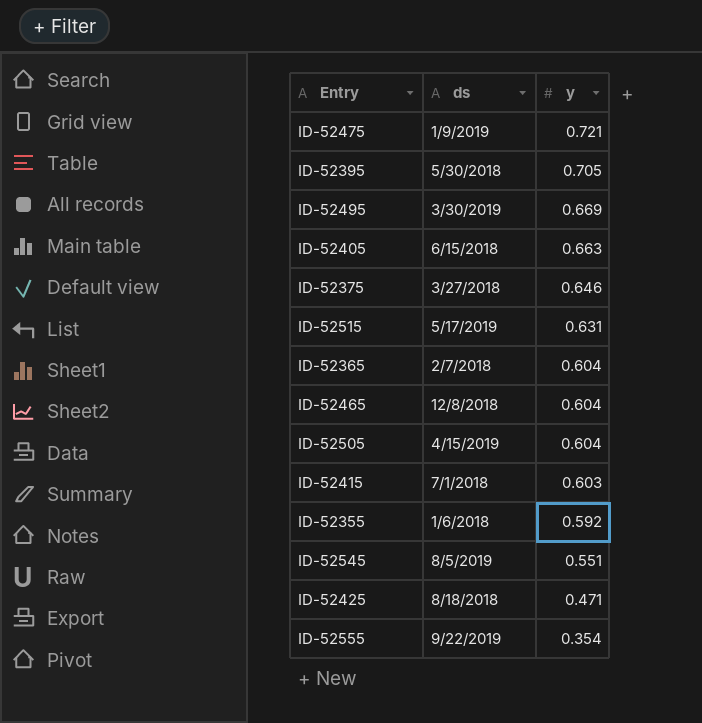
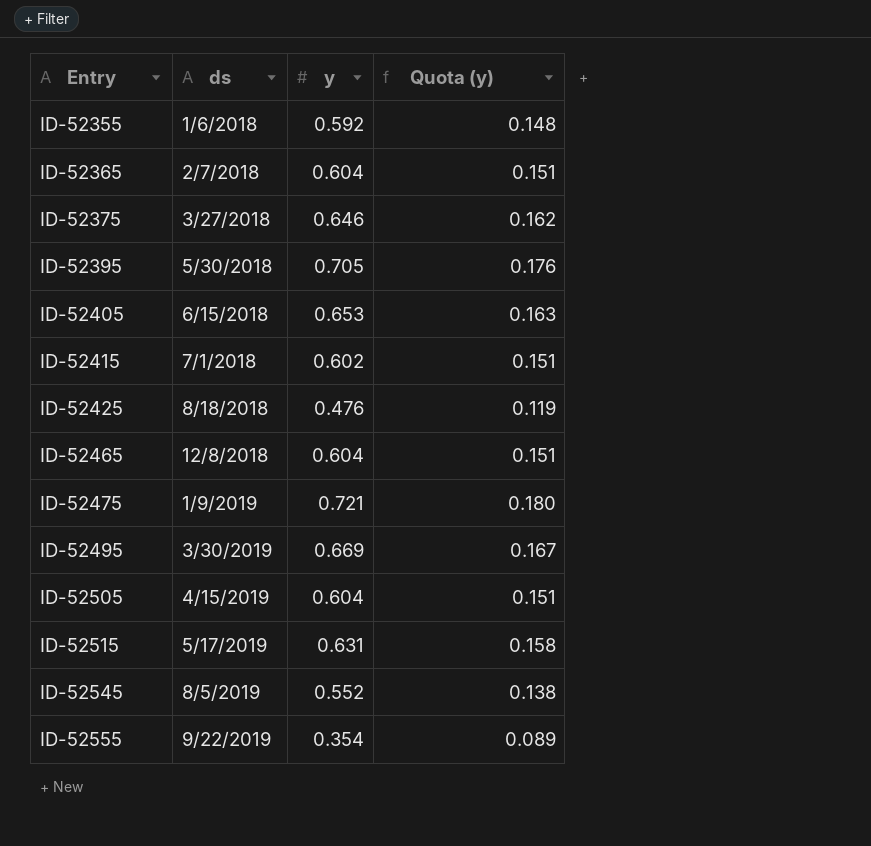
row order: y descending -> Entry ascending
column Quota (y) | formula: none -> [y] * 0.25
ID-52405 | y: 0.663 -> 0.653
ID-52415 | y: 0.603 -> 0.602
ID-52425 | y: 0.471 -> 0.476
ID-52545 | y: 0.551 -> 0.552

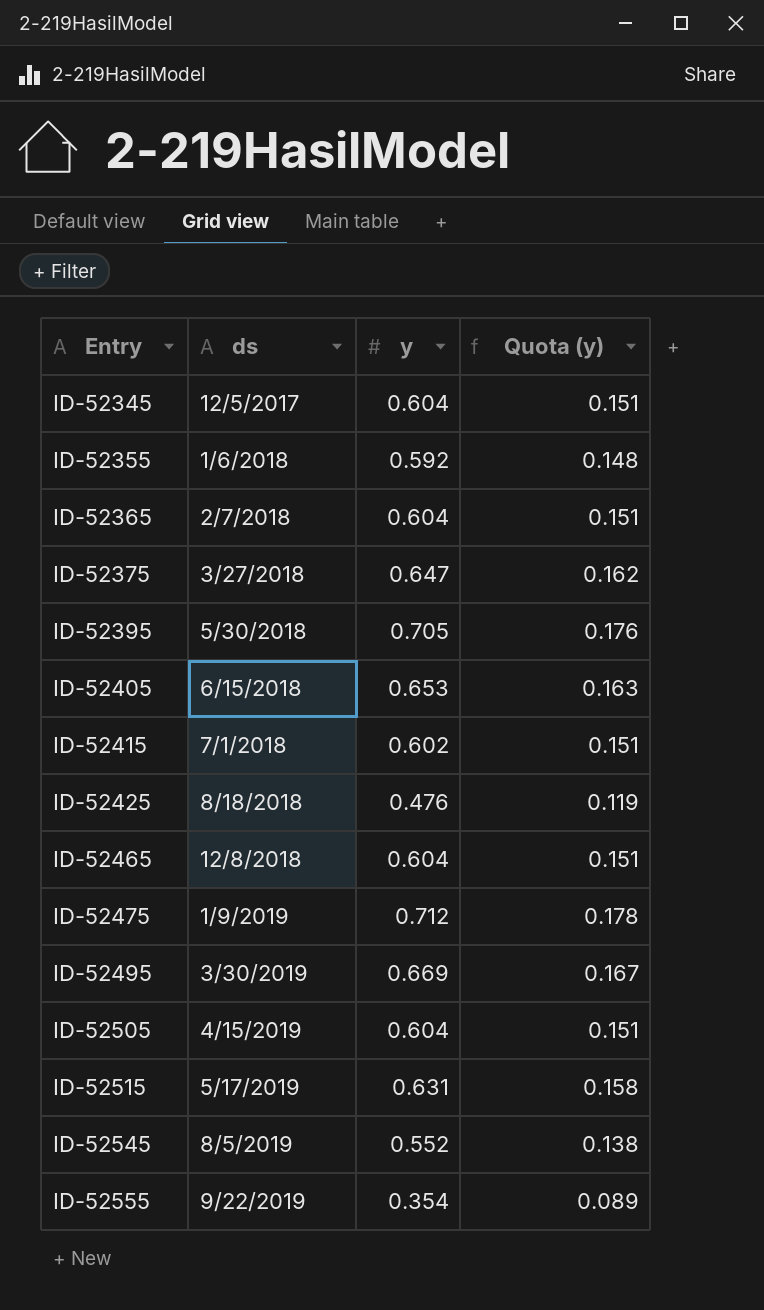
row ID-52345: none -> 12/5/2017 | 0.604 | 0.151
ID-52375 | y: 0.646 -> 0.647
ID-52475 | y: 0.721 -> 0.712
ID-52475 | Quota (y): 0.180 -> 0.178

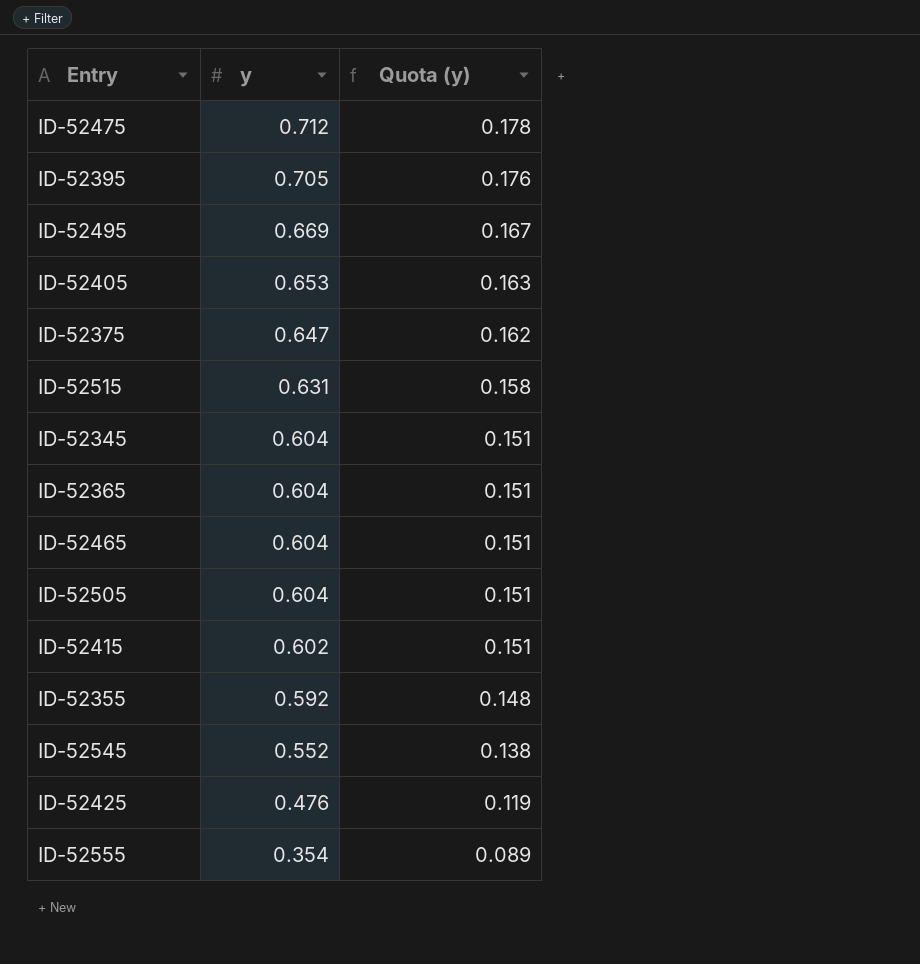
row order: Entry ascending -> y descending
column ds | position: 2 -> none

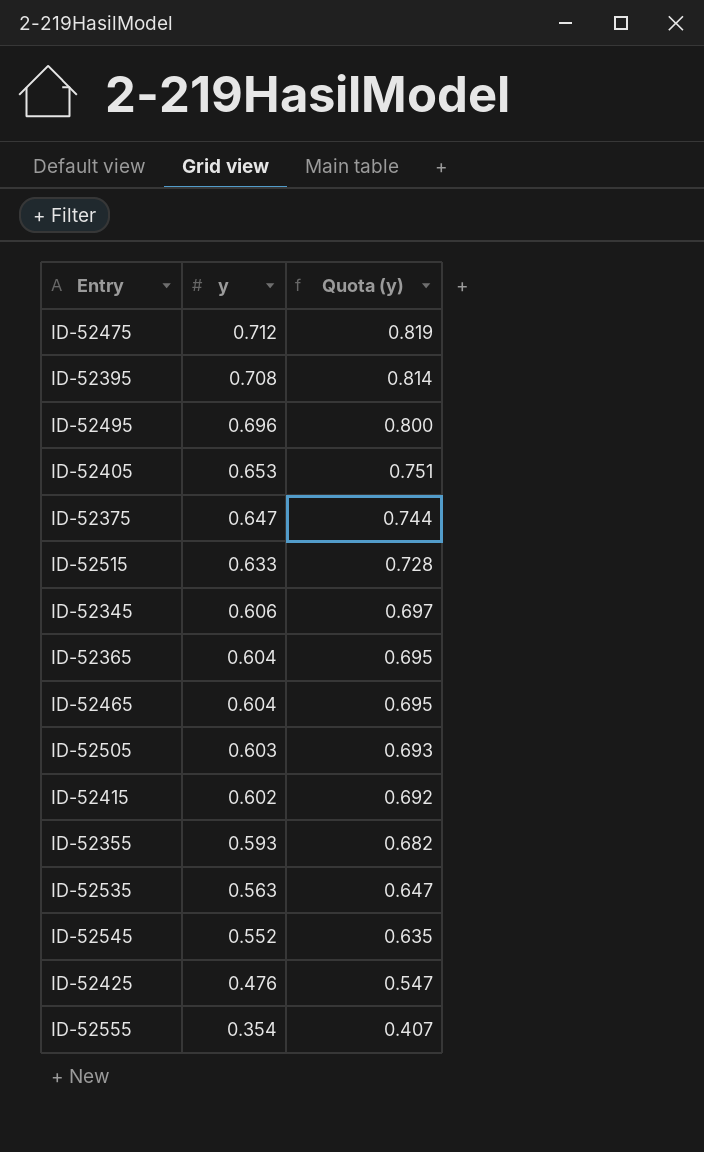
column Quota (y) | formula: [y] * 0.25 -> [y] * 1.15
ID-52395 | y: 0.705 -> 0.708
ID-52495 | y: 0.669 -> 0.696
ID-52515 | y: 0.631 -> 0.633
ID-52345 | y: 0.604 -> 0.606
ID-52505 | y: 0.604 -> 0.603
ID-52355 | y: 0.592 -> 0.593
row ID-52535: none -> 0.563 | 0.647

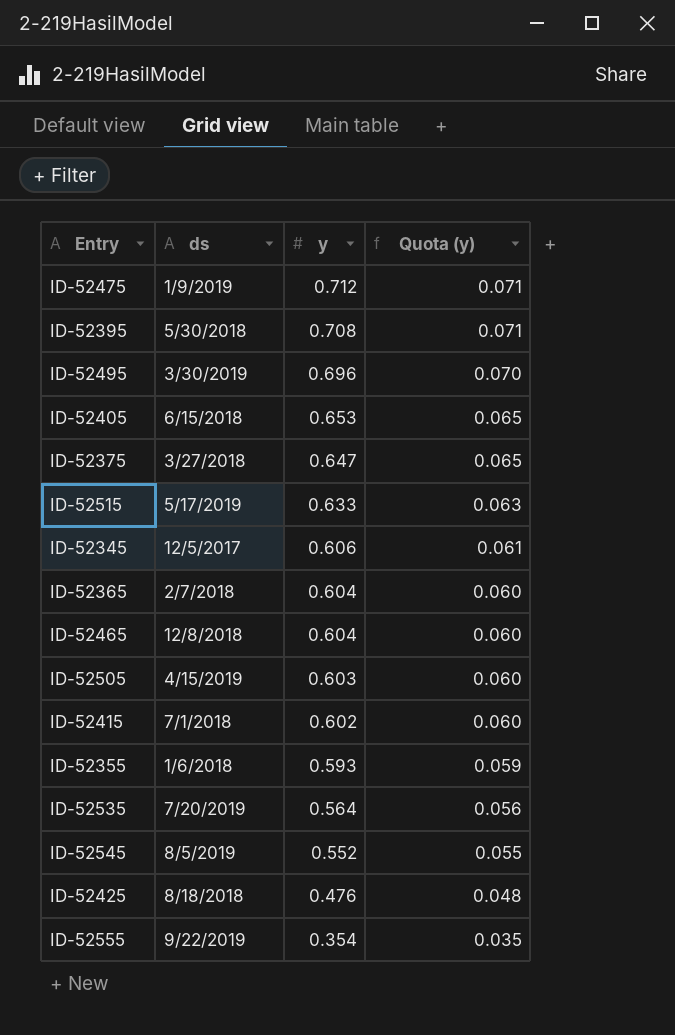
column ds | position: none -> 2
column Quota (y) | formula: [y] * 1.15 -> [y] * 0.1
ID-52535 | y: 0.563 -> 0.564

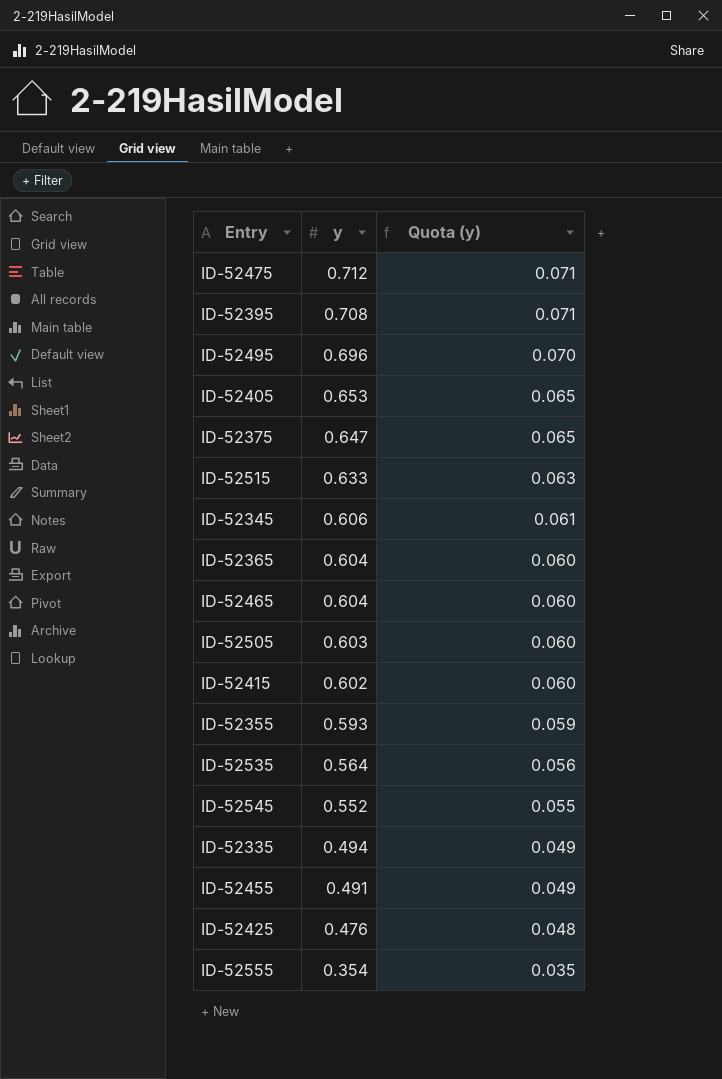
column ds | position: 2 -> none
row ID-52335: none -> 0.494 | 0.049
row ID-52455: none -> 0.491 | 0.049

